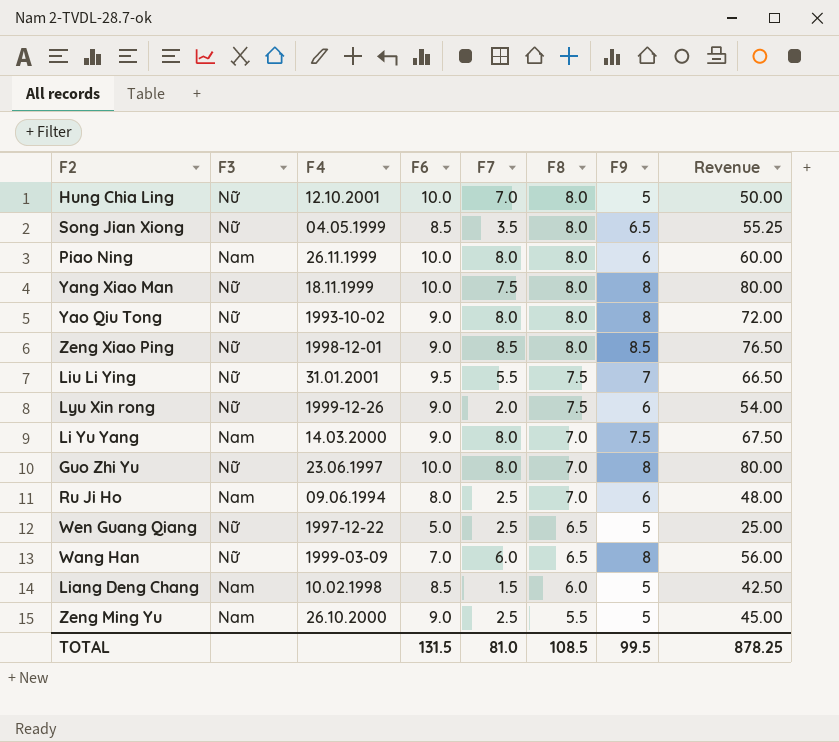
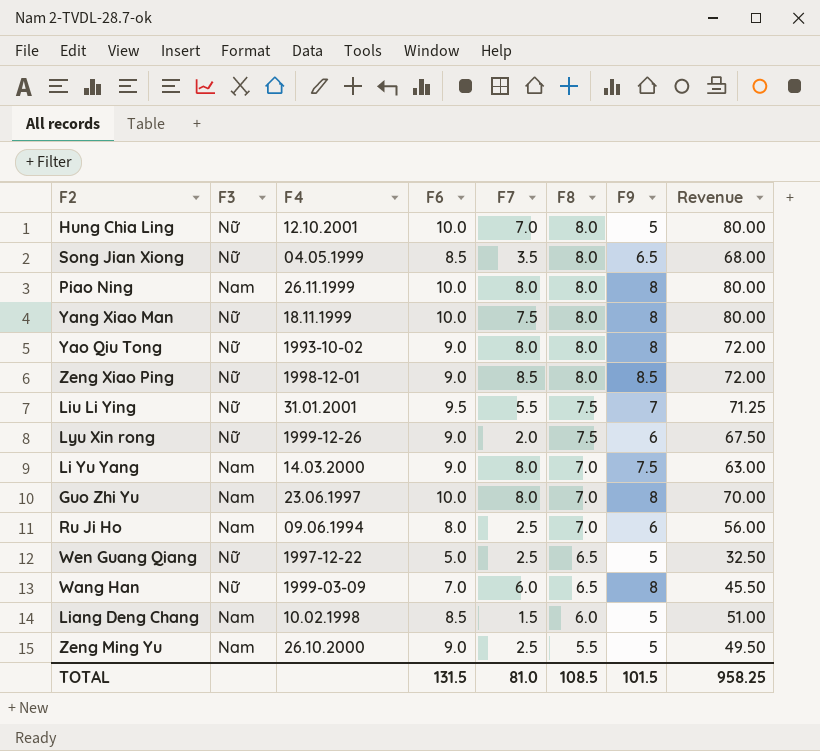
column Revenue | formula: [F6] * [F9] -> [F6] * [F8]
Piao Ning | F9: 6 -> 8
Guo Zhi Yu | F3: Nữ -> Nam
TOTAL | F9: 99.5 -> 101.5
TOTAL | Revenue: 878.25 -> 958.25

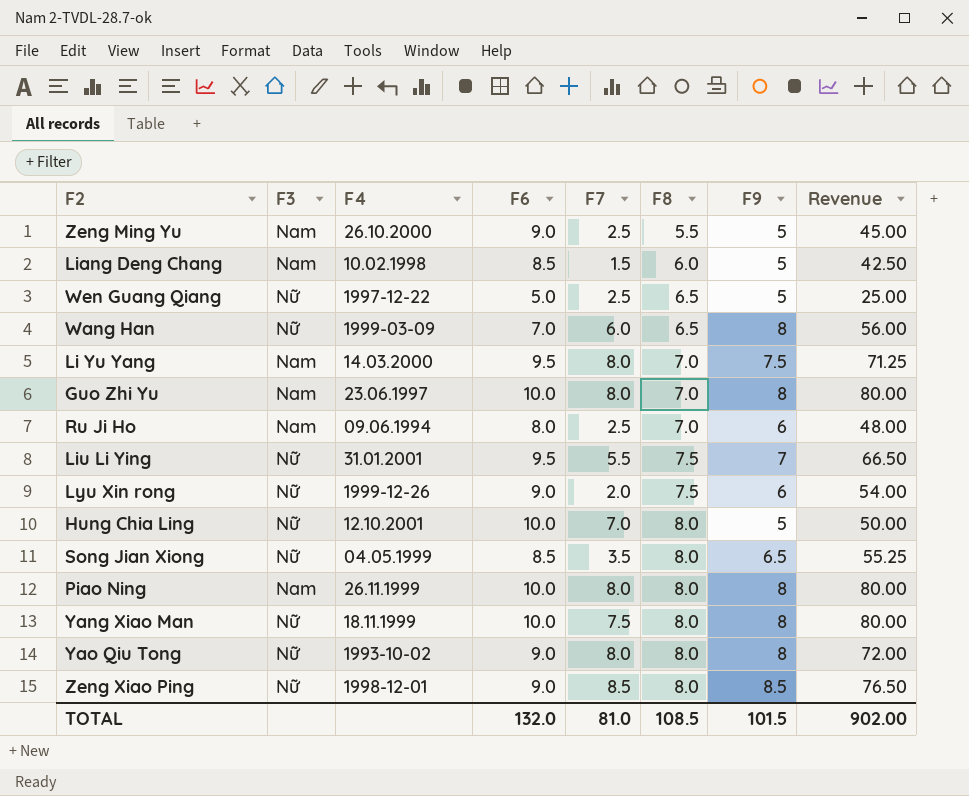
row order: F8 descending -> F8 ascending
column Revenue | formula: [F6] * [F8] -> [F6] * [F9]
Li Yu Yang | F6: 9.0 -> 9.5
TOTAL | F6: 131.5 -> 132.0
TOTAL | Revenue: 958.25 -> 902.00

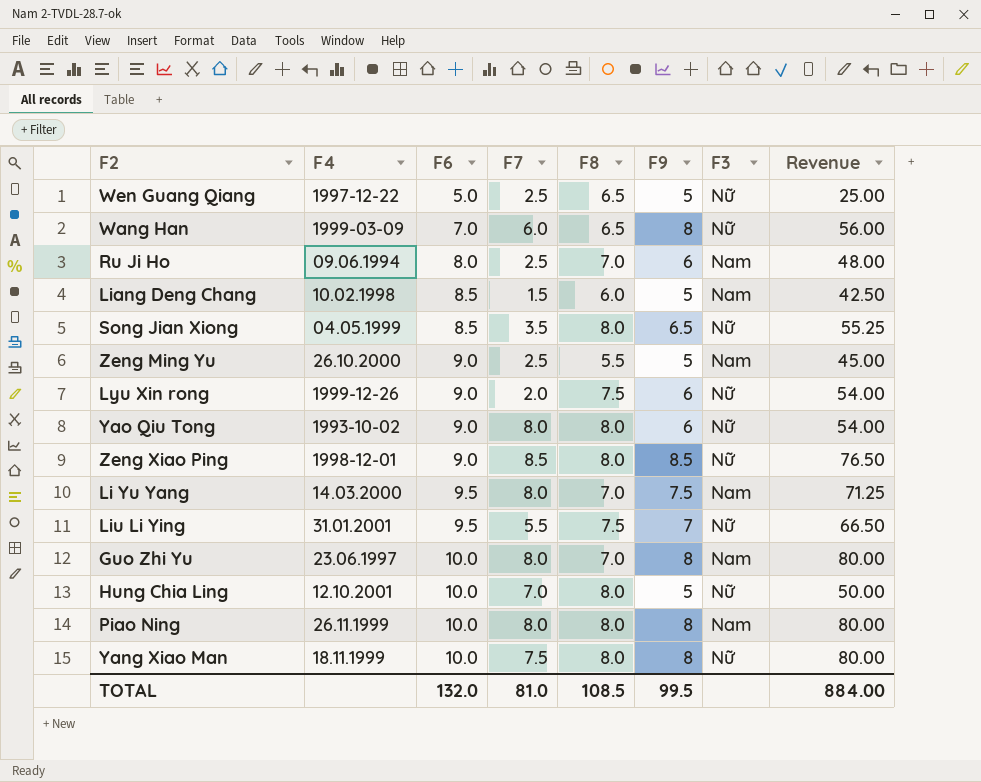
row order: F8 ascending -> F6 ascending
column F3 | position: 2 -> 7
Yao Qiu Tong | F9: 8 -> 6
Yao Qiu Tong | Revenue: 72.00 -> 54.00
TOTAL | F9: 101.5 -> 99.5
TOTAL | Revenue: 902.00 -> 884.00

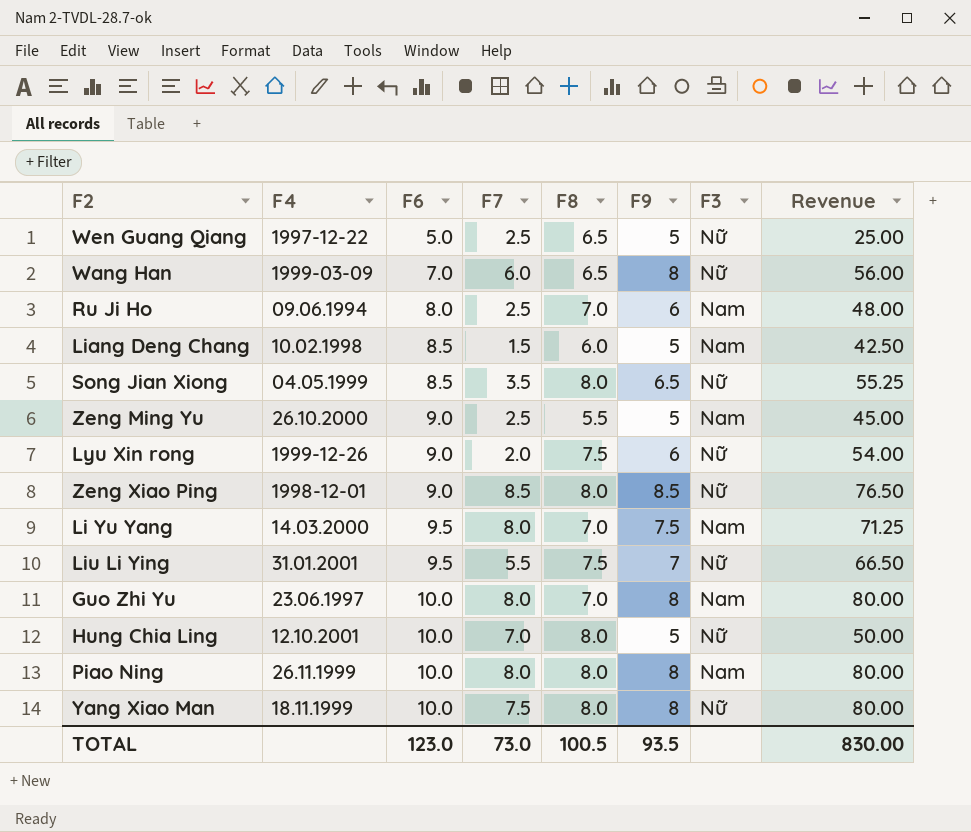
row Yao Qiu Tong: 1993-10-02 | 9.0 | 8.0 | 8.0 | 6 | Nữ | 54.00 -> none
TOTAL | F6: 132.0 -> 123.0
TOTAL | F7: 81.0 -> 73.0
TOTAL | F8: 108.5 -> 100.5
TOTAL | F9: 99.5 -> 93.5
TOTAL | Revenue: 884.00 -> 830.00

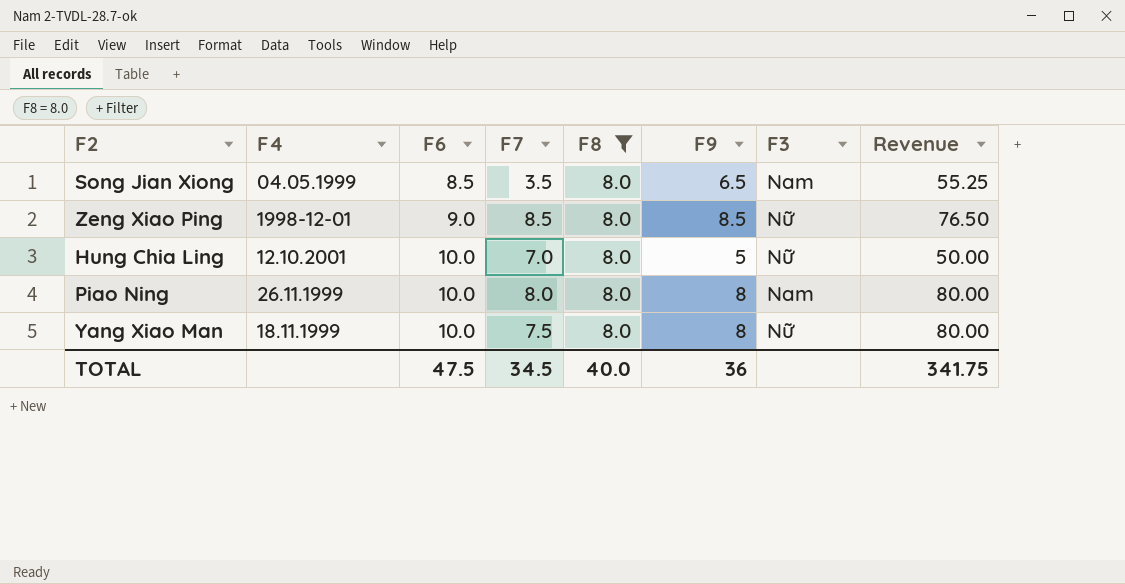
filter: none -> F8 = 8.0
Song Jian Xiong | F3: Nữ -> Nam
TOTAL | F6: 123.0 -> 47.5
TOTAL | F7: 73.0 -> 34.5
TOTAL | F8: 100.5 -> 40.0
TOTAL | F9: 93.5 -> 36
TOTAL | Revenue: 830.00 -> 341.75

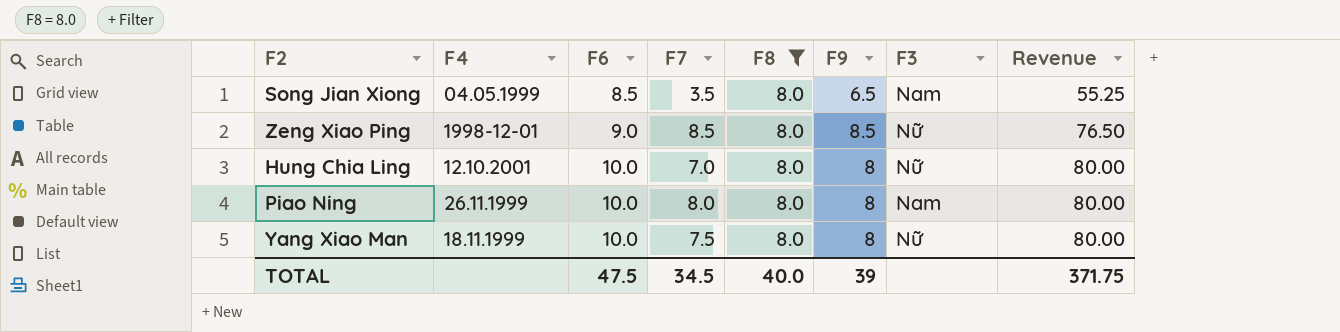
Hung Chia Ling | F9: 5 -> 8
Hung Chia Ling | Revenue: 50.00 -> 80.00
TOTAL | F9: 36 -> 39
TOTAL | Revenue: 341.75 -> 371.75

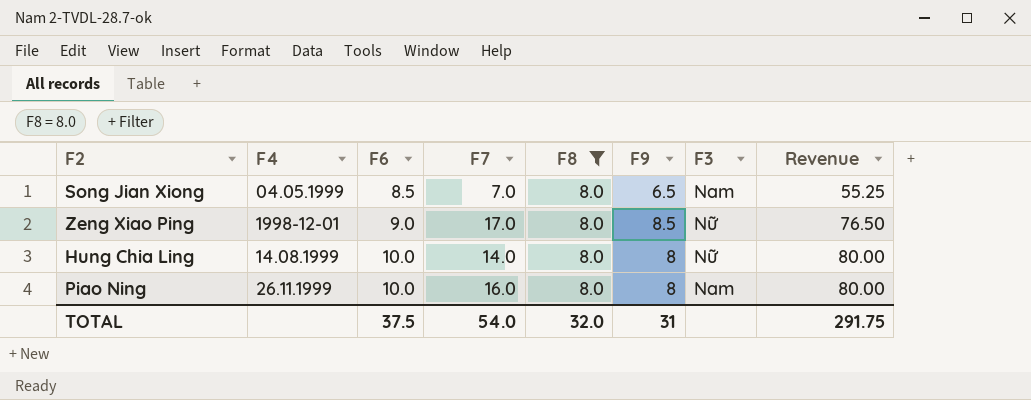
row Yang Xiao Man: 18.11.1999 | 10.0 | 7.5 | 8.0 | 8 | Nữ | 80.00 -> none
Song Jian Xiong | F7: 3.5 -> 7.0
Zeng Xiao Ping | F7: 8.5 -> 17.0
Hung Chia Ling | F4: 12.10.2001 -> 14.08.1999
Hung Chia Ling | F7: 7.0 -> 14.0
Piao Ning | F7: 8.0 -> 16.0
TOTAL | F6: 47.5 -> 37.5
TOTAL | F7: 34.5 -> 54.0
TOTAL | F8: 40.0 -> 32.0
TOTAL | F9: 39 -> 31
TOTAL | Revenue: 371.75 -> 291.75

